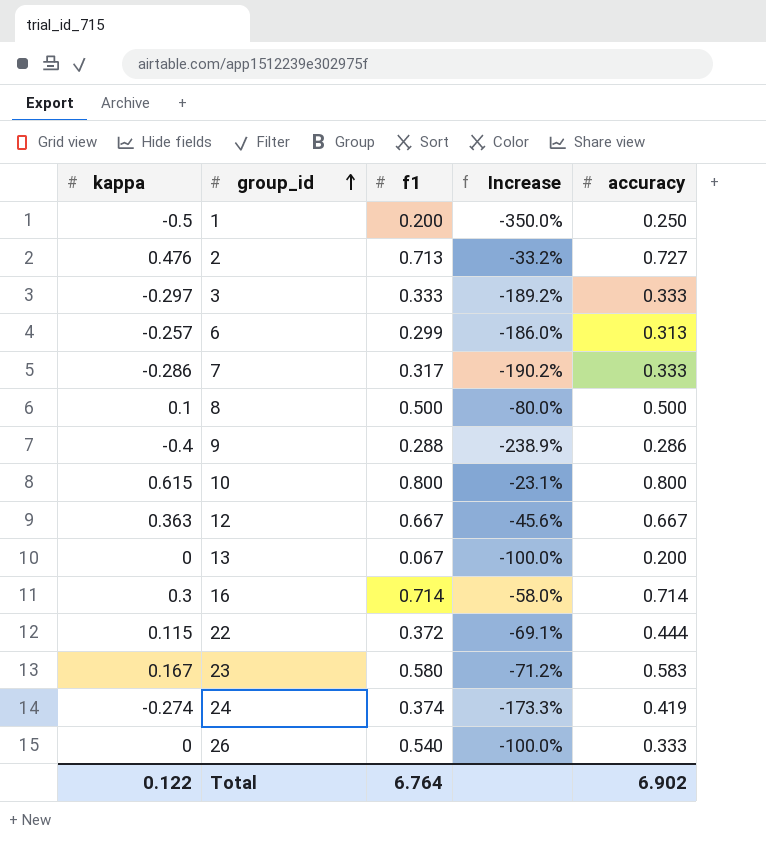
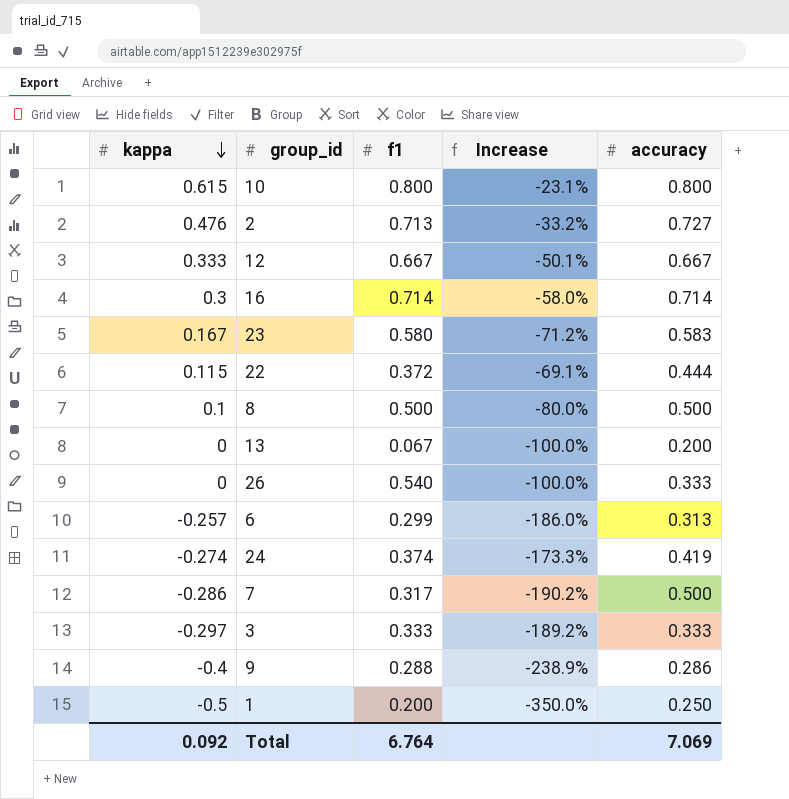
row order: group_id ascending -> kappa descending
12 | kappa: 0.363 -> 0.333
12 | Increase: -45.6% -> -50.1%
7 | accuracy: 0.333 -> 0.500
Total | kappa: 0.122 -> 0.092
Total | accuracy: 6.902 -> 7.069

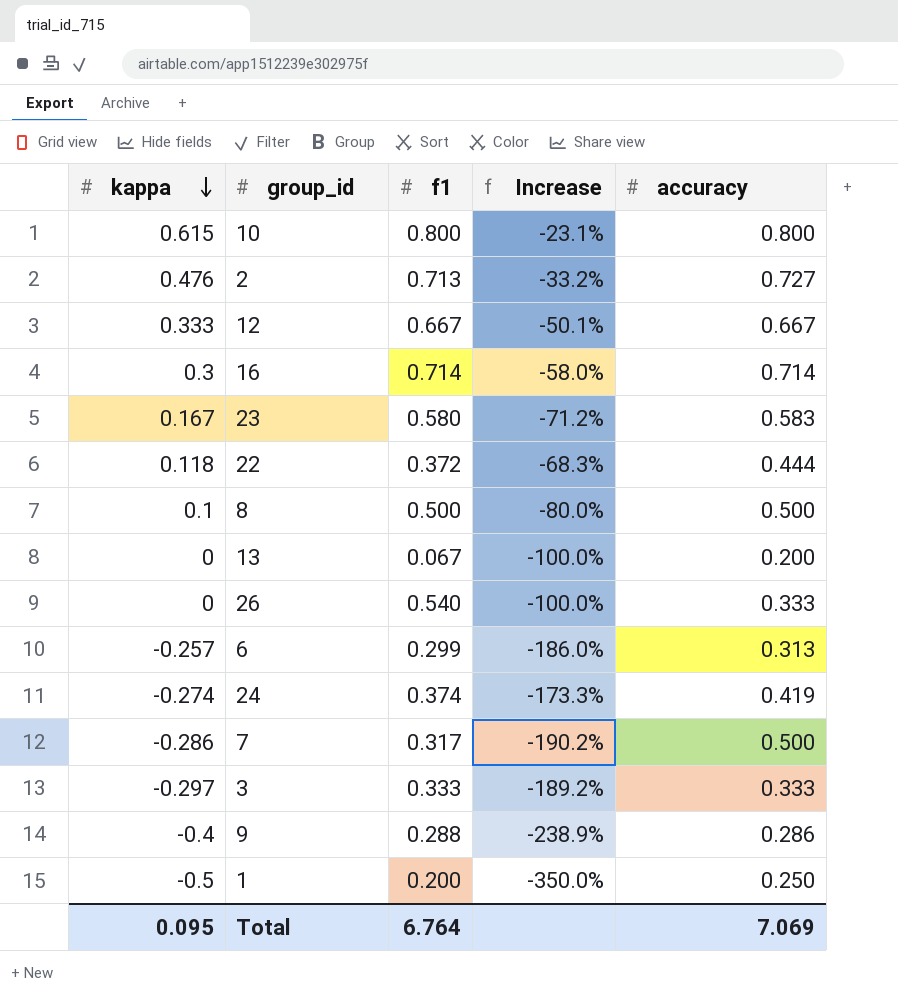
22 | kappa: 0.115 -> 0.118
22 | Increase: -69.1% -> -68.3%
Total | kappa: 0.092 -> 0.095

